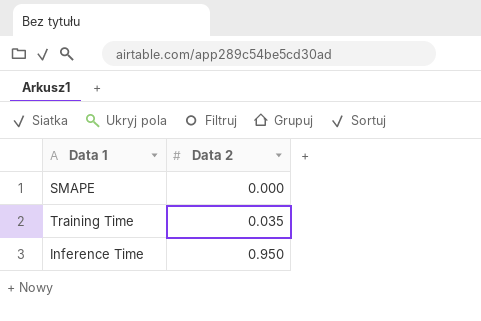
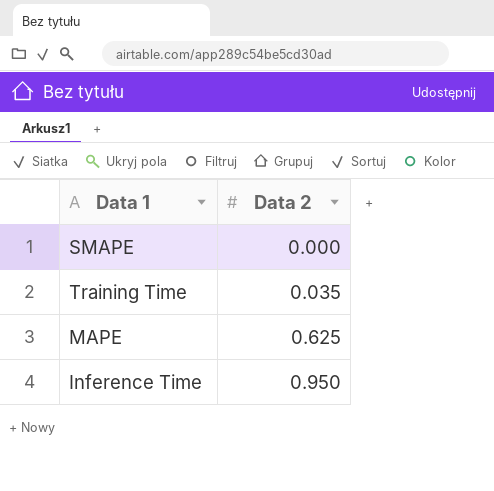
row MAPE: none -> 0.625

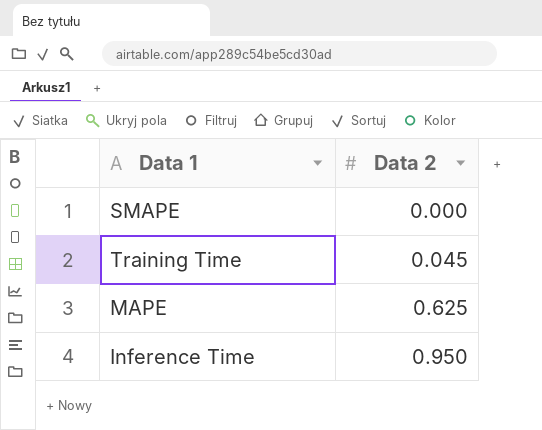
Training Time | Data 2: 0.035 -> 0.045

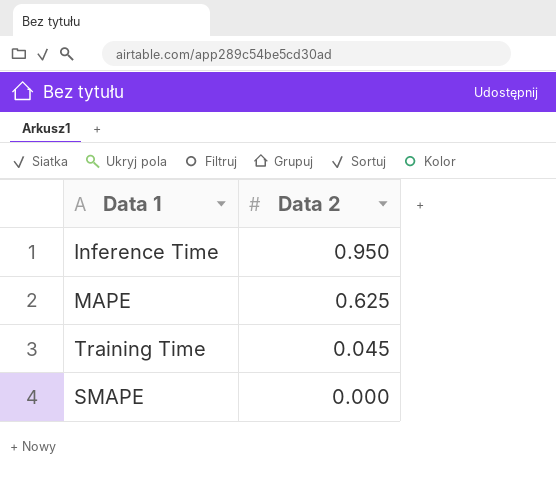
row order: Data 2 ascending -> Data 2 descending

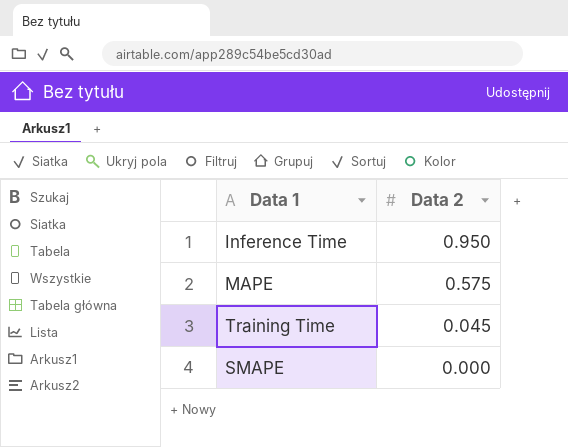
MAPE | Data 2: 0.625 -> 0.575

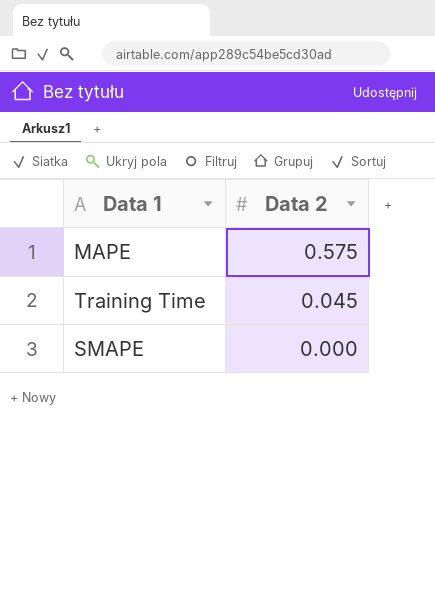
row Inference Time: 0.950 -> none

